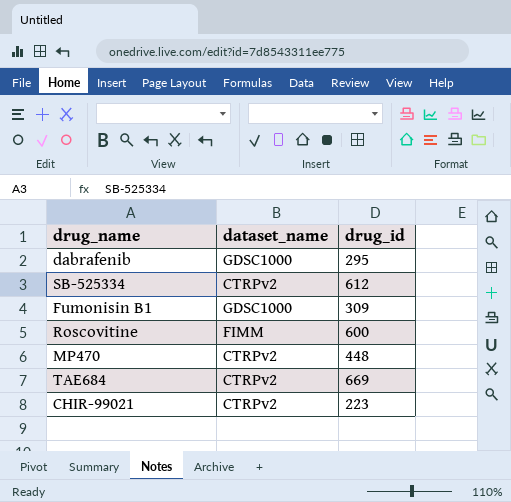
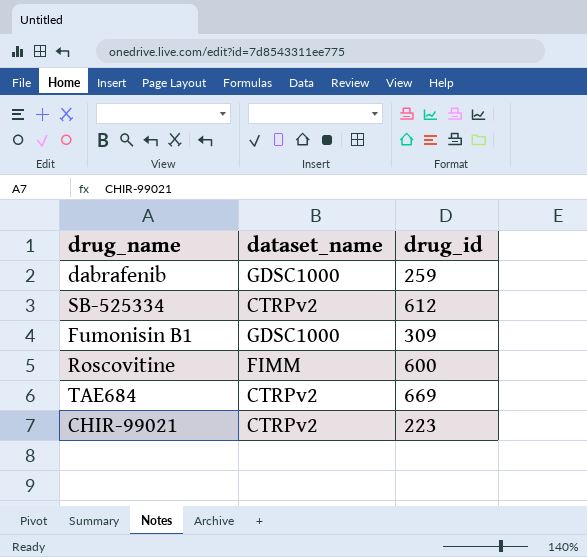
row MP470: CTRPv2 | 448 -> none
dabrafenib | drug_id: 295 -> 259

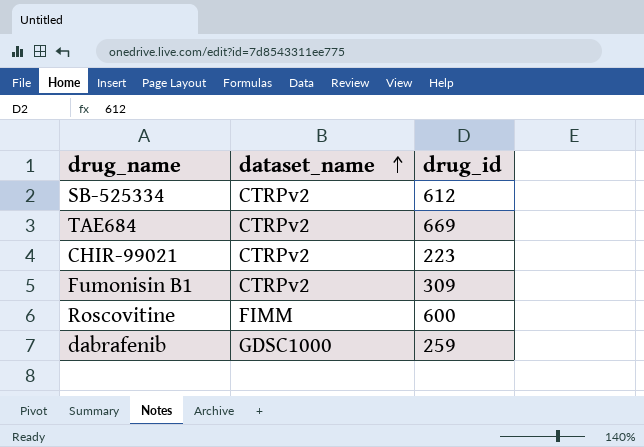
row order: none -> dataset_name ascending
Fumonisin B1 | dataset_name: GDSC1000 -> CTRPv2

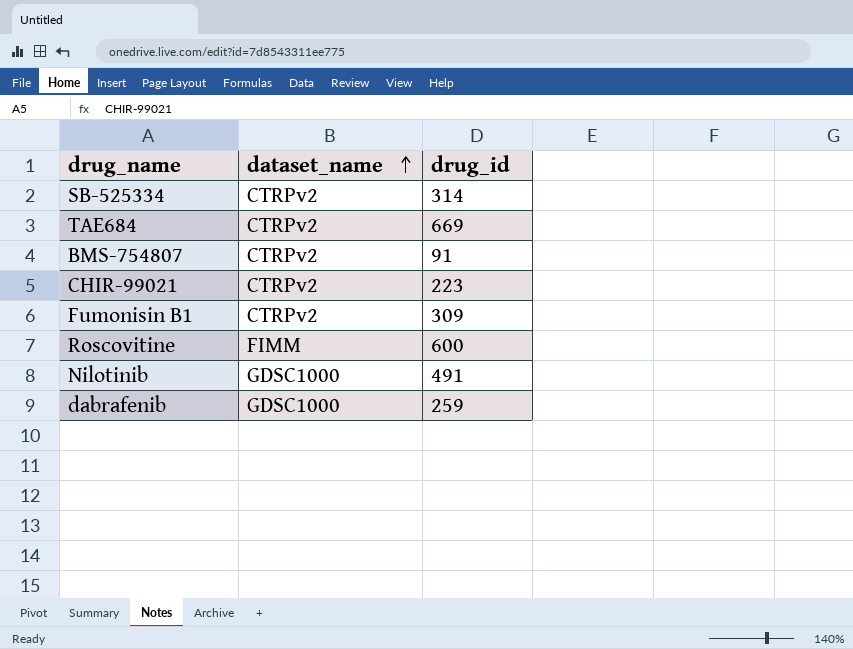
SB-525334 | drug_id: 612 -> 314
row BMS-754807: none -> CTRPv2 | 91
row Nilotinib: none -> GDSC1000 | 491

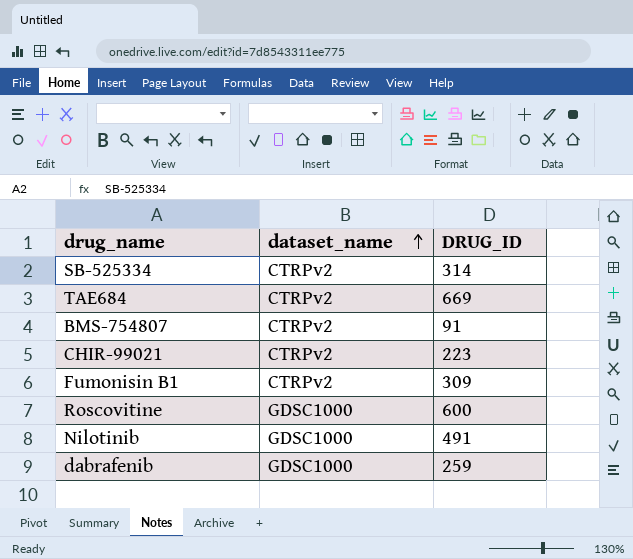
column name: drug_id -> DRUG_ID
Roscovitine | dataset_name: FIMM -> GDSC1000

